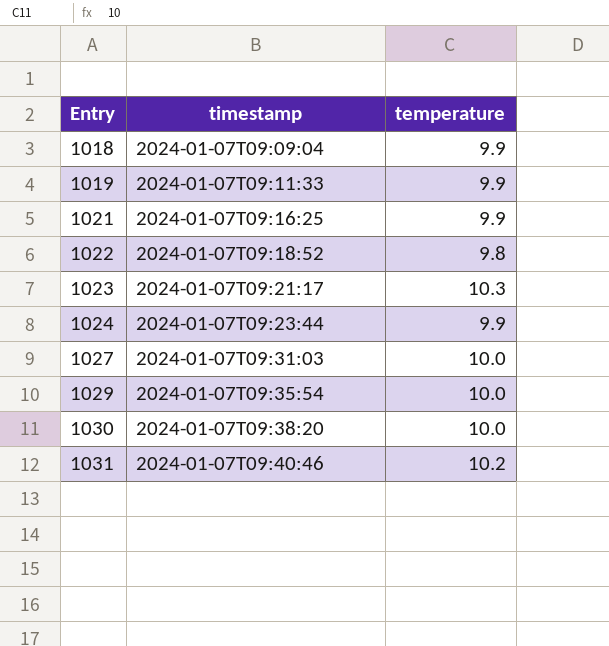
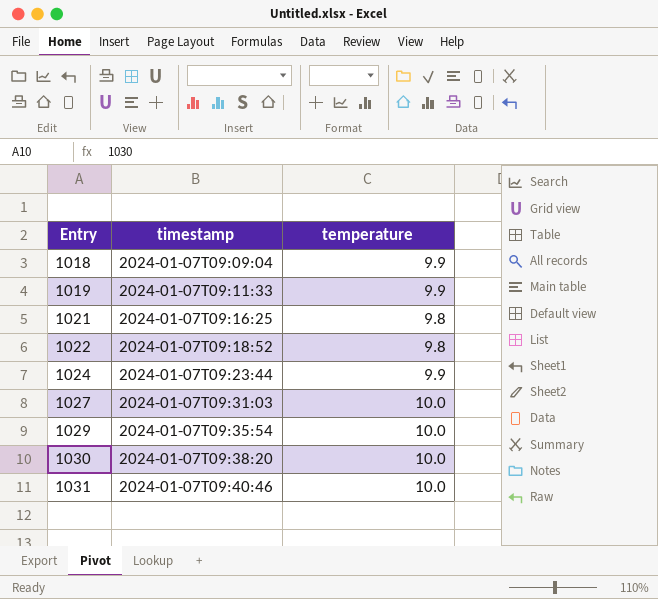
row 1023: 2024-01-07T09:21:17 | 10.3 -> none
1021 | temperature: 9.9 -> 9.8
1031 | temperature: 10.2 -> 10.0

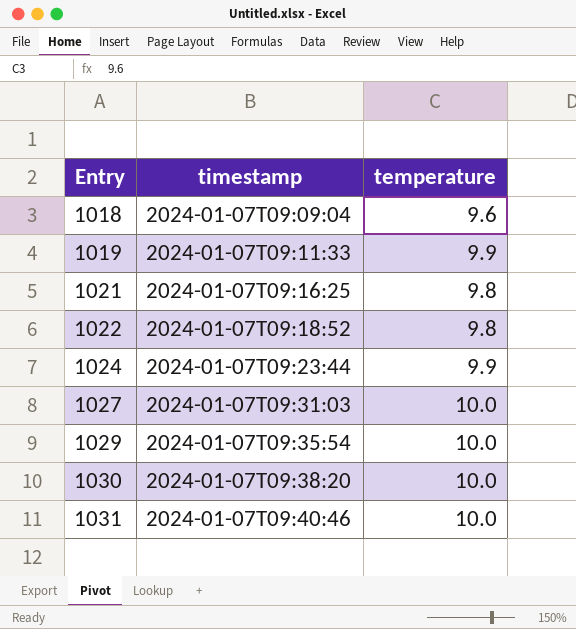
1018 | temperature: 9.9 -> 9.6

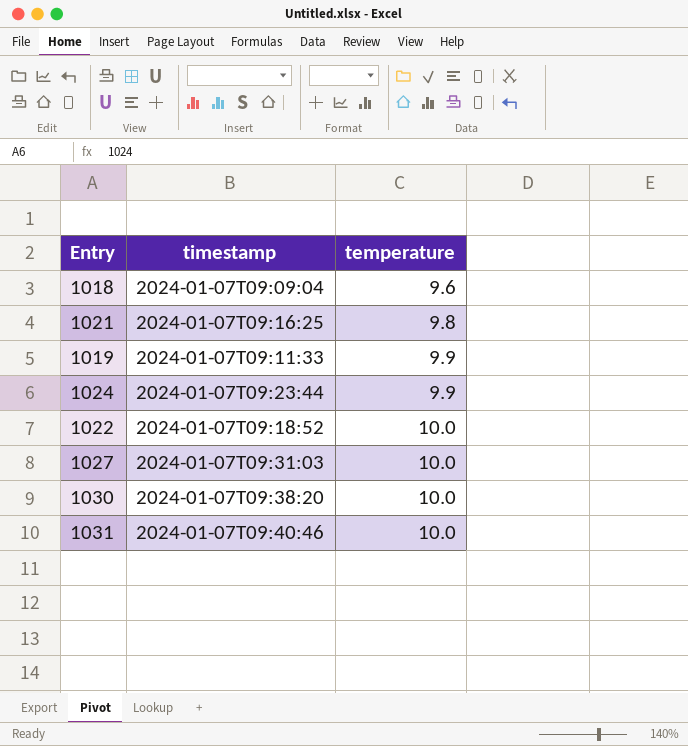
row order: Entry ascending -> temperature ascending
row 1029: 2024-01-07T09:35:54 | 10.0 -> none
1022 | temperature: 9.8 -> 10.0

